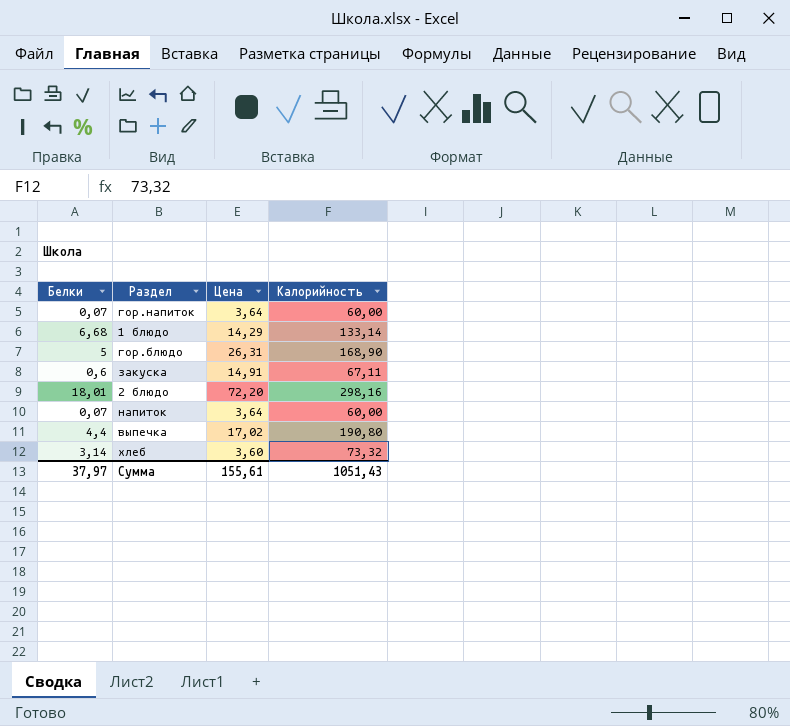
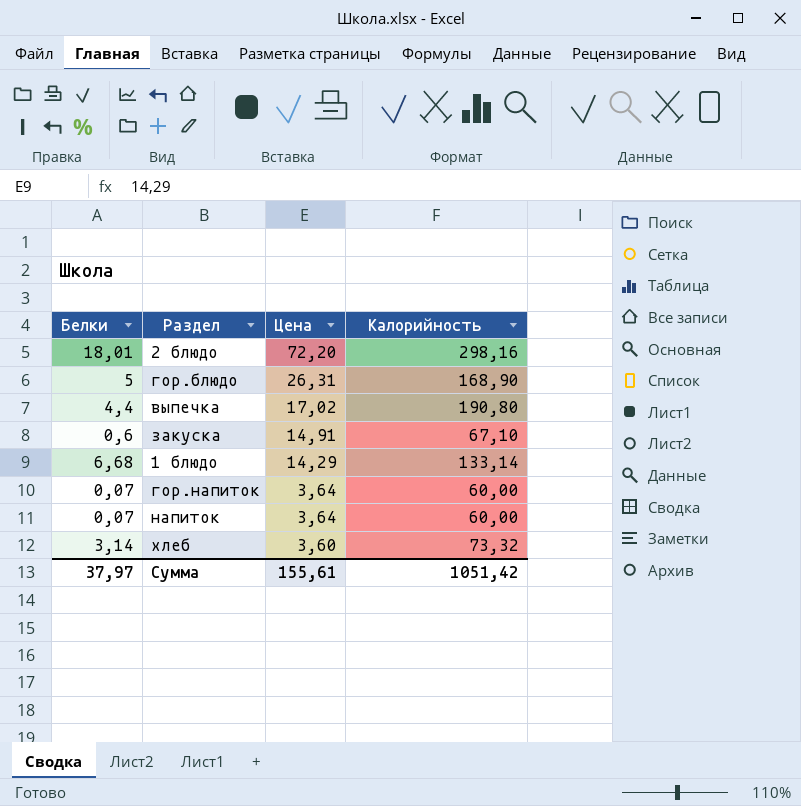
row order: none -> Цена descending
закуска | Калорийность: 67,11 -> 67,10
Сумма | Калорийность: 1051,43 -> 1051,42

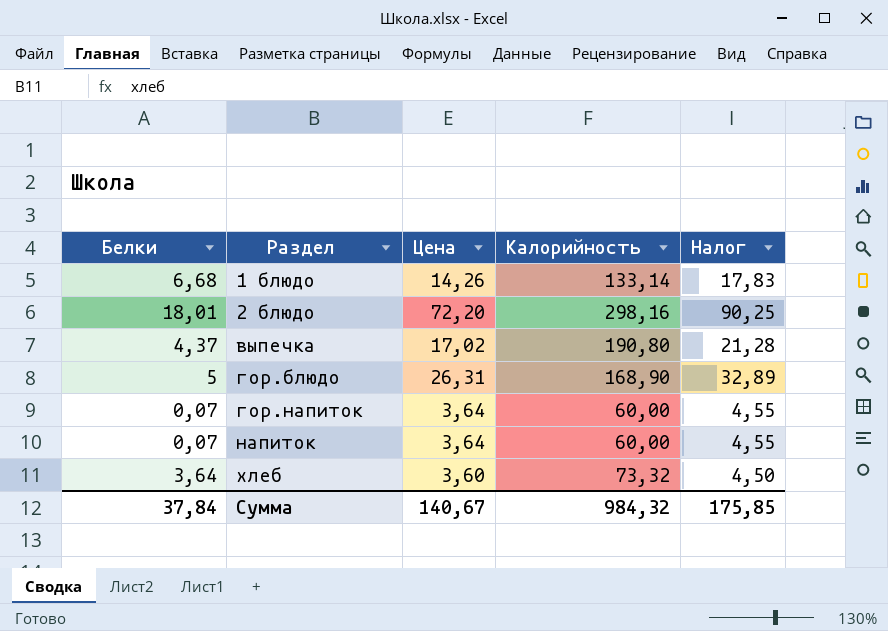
row order: Цена descending -> Раздел ascending
column Налог | formula: none -> [Цена] * 1,25
row закуска: 0,6 | 14,91 | 67,10 -> none
1 блюдо | Цена: 14,29 -> 14,26
выпечка | Белки: 4,4 -> 4,37
хлеб | Белки: 3,14 -> 3,64
Сумма | Белки: 37,97 -> 37,84
Сумма | Цена: 155,61 -> 140,67
Сумма | Калорийность: 1051,42 -> 984,32

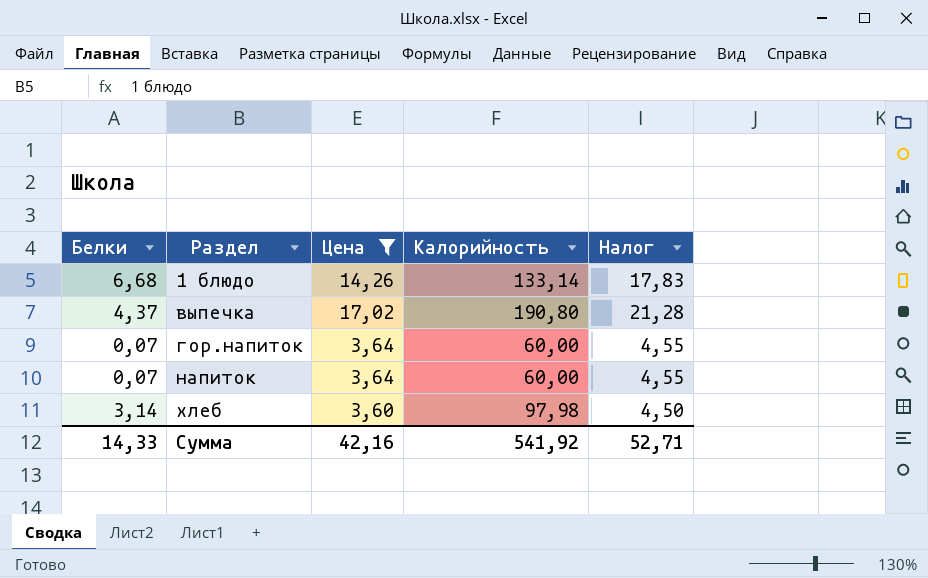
filter: none -> Цена <= 17,02
хлеб | Белки: 3,64 -> 3,14
хлеб | Калорийность: 73,32 -> 97,98
Сумма | Белки: 37,84 -> 14,33
Сумма | Цена: 140,67 -> 42,16
Сумма | Калорийность: 984,32 -> 541,92
Сумма | Налог: 175,85 -> 52,71

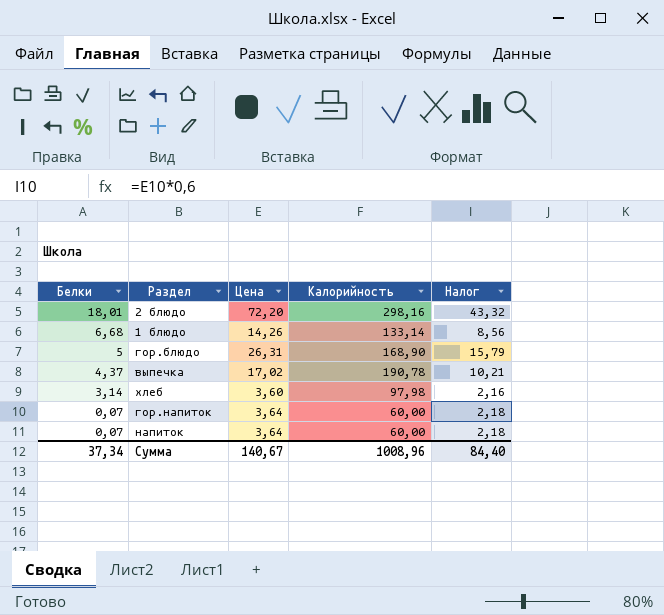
filter: Цена <= 17,02 -> none
row order: Раздел ascending -> Белки descending
column Налог | formula: [Цена] * 1,25 -> [Цена] * 0,6
выпечка | Калорийность: 190,80 -> 190,78
Сумма | Белки: 14,33 -> 37,34
Сумма | Цена: 42,16 -> 140,67
Сумма | Калорийность: 541,92 -> 1008,96
Сумма | Налог: 52,71 -> 84,40

